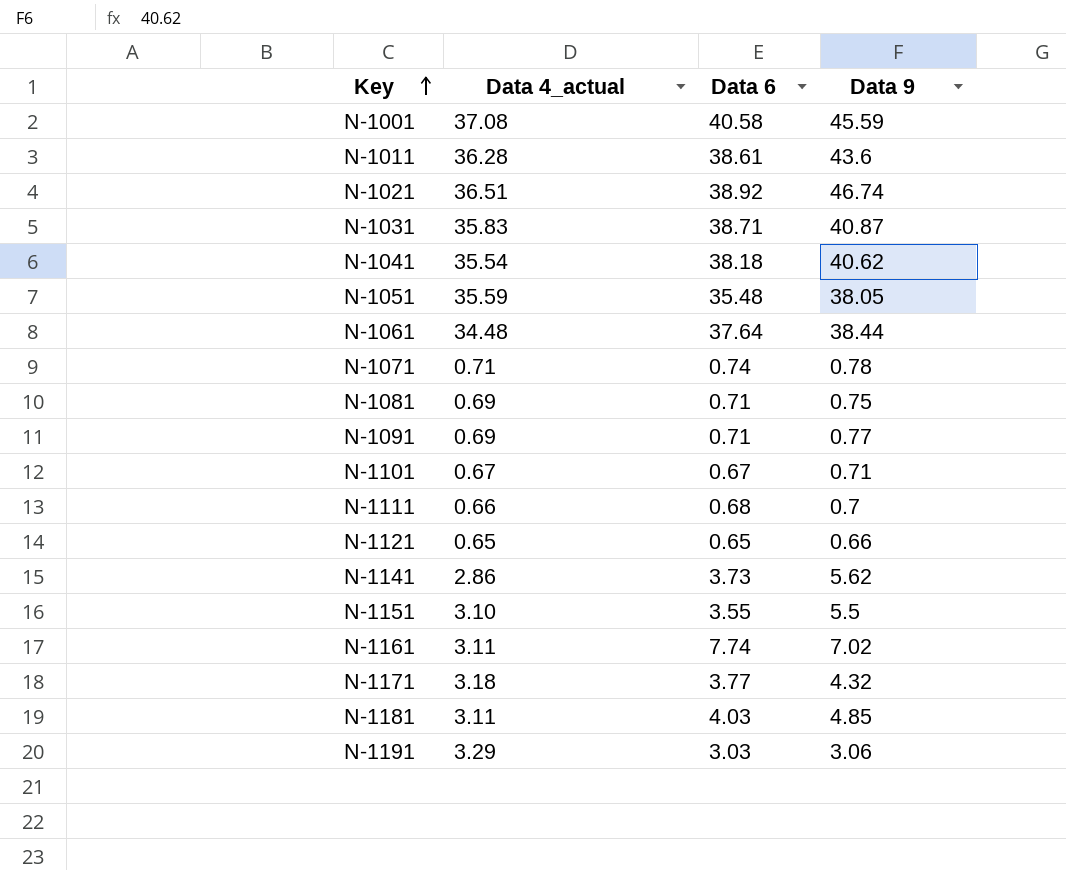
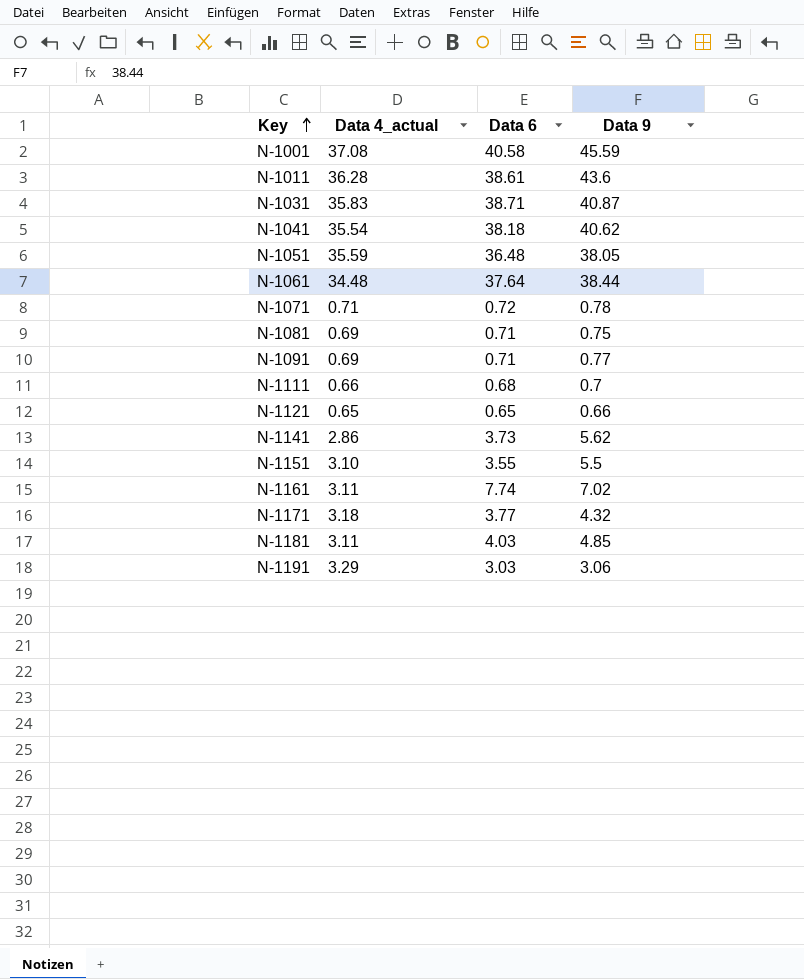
row N-1021: 36.51 | 38.92 | 46.74 -> none
row N-1101: 0.67 | 0.67 | 0.71 -> none
N-1051 | Data 6: 35.48 -> 36.48
N-1071 | Data 6: 0.74 -> 0.72

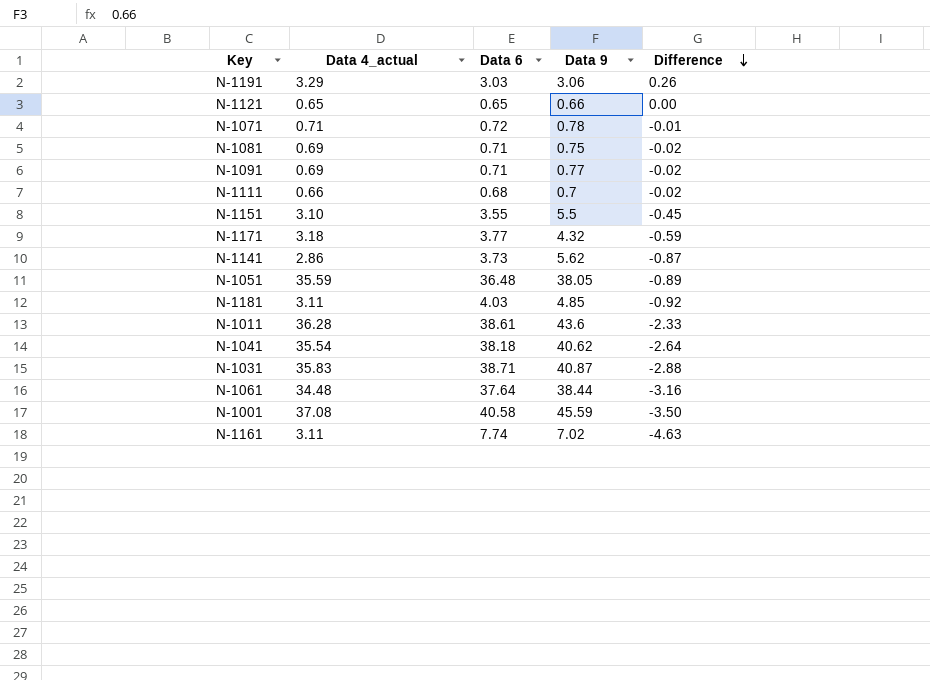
row order: Key ascending -> Difference descending
column Difference | formula: none -> [Data 4_actual] - [Data 6]

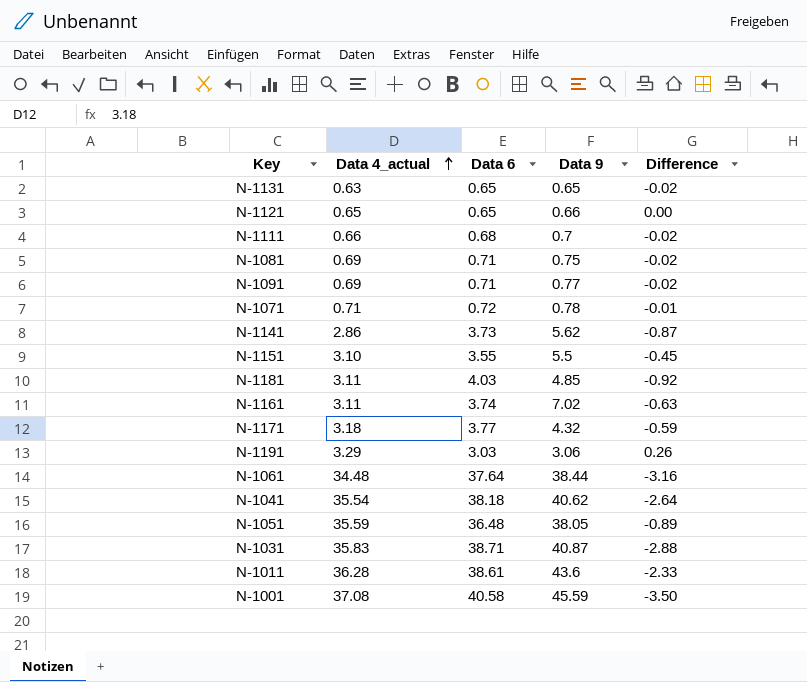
row order: Difference descending -> Data 4_actual ascending
row N-1131: none -> 0.63 | 0.65 | 0.65 | -0.02
N-1161 | Data 6: 7.74 -> 3.74
N-1161 | Difference: -4.63 -> -0.63

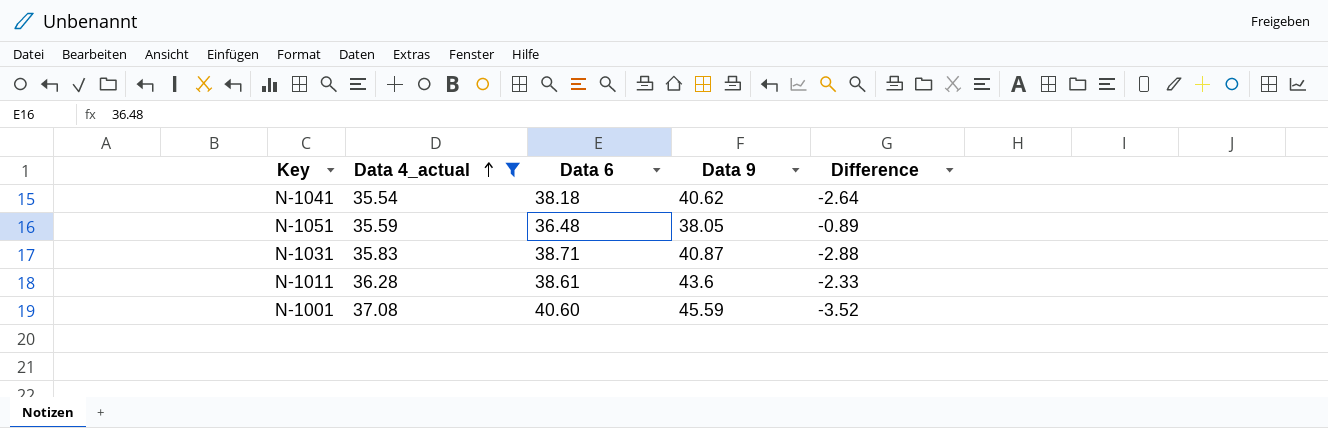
filter: none -> Data 4_actual >= 35.54
N-1001 | Data 6: 40.58 -> 40.60
N-1001 | Difference: -3.50 -> -3.52

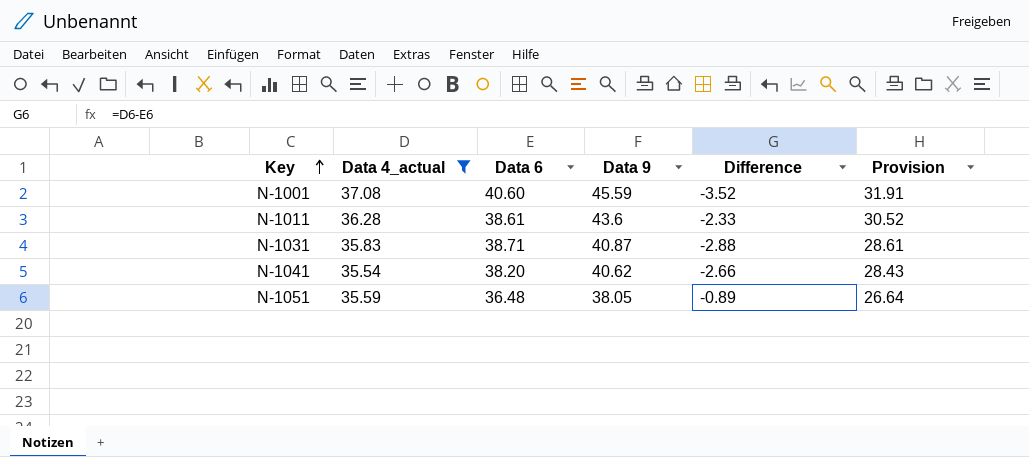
row order: Data 4_actual ascending -> Key ascending
column Provision | formula: none -> [Data 9] * 0.7
N-1041 | Data 6: 38.18 -> 38.20
N-1041 | Difference: -2.64 -> -2.66

